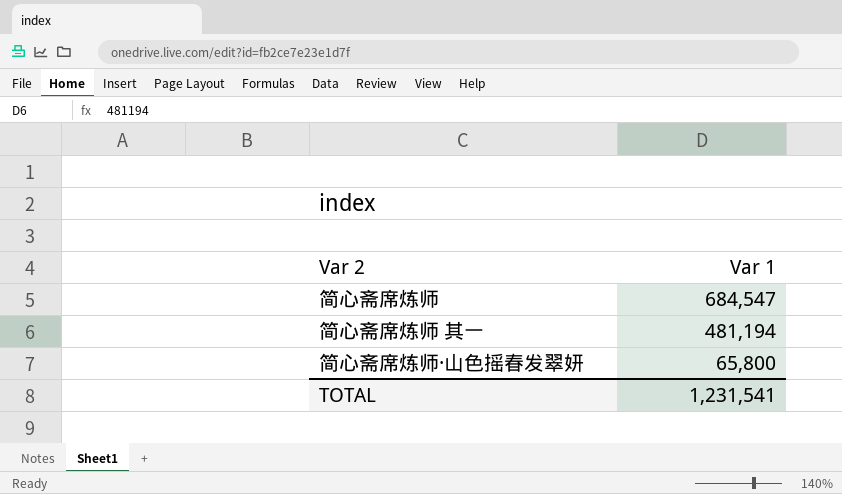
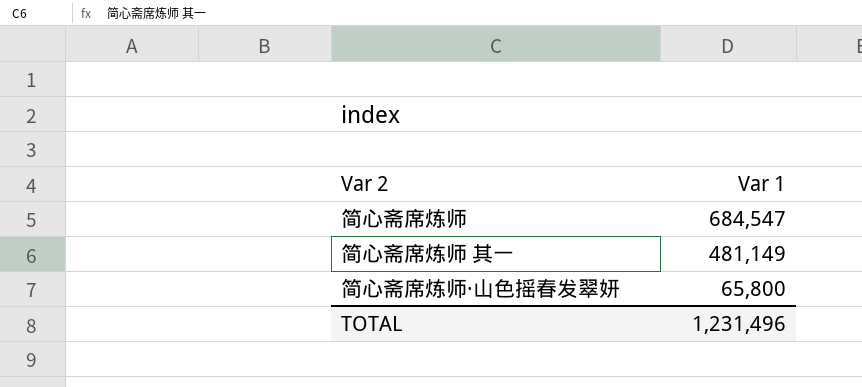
简心斋席炼师 其一 | Var 1: 481,194 -> 481,149
TOTAL | Var 1: 1,231,541 -> 1,231,496

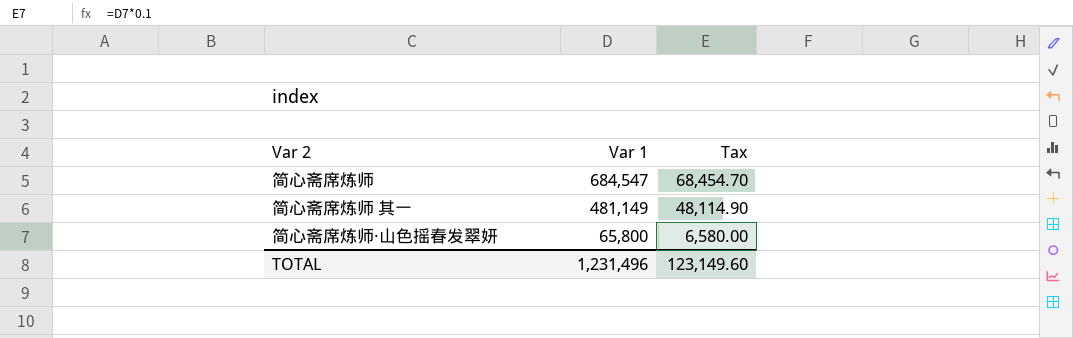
column Tax | formula: none -> [Var 1] * 0.1

